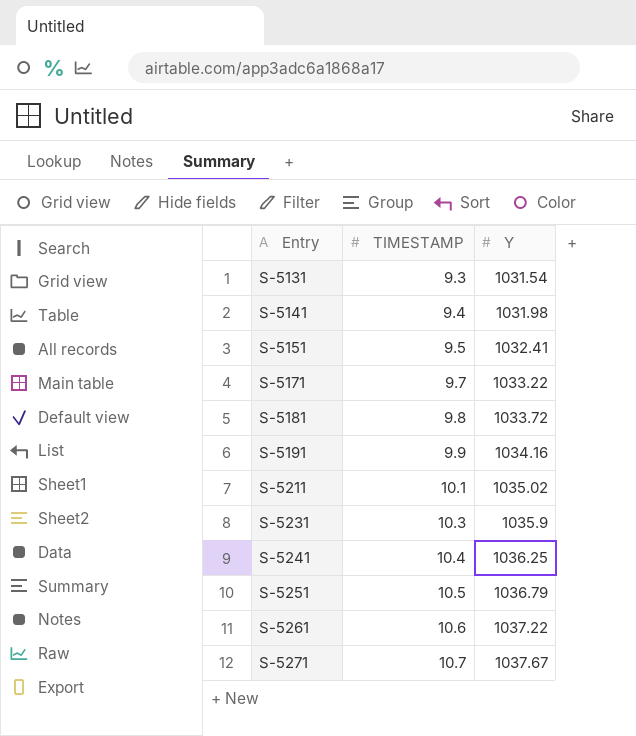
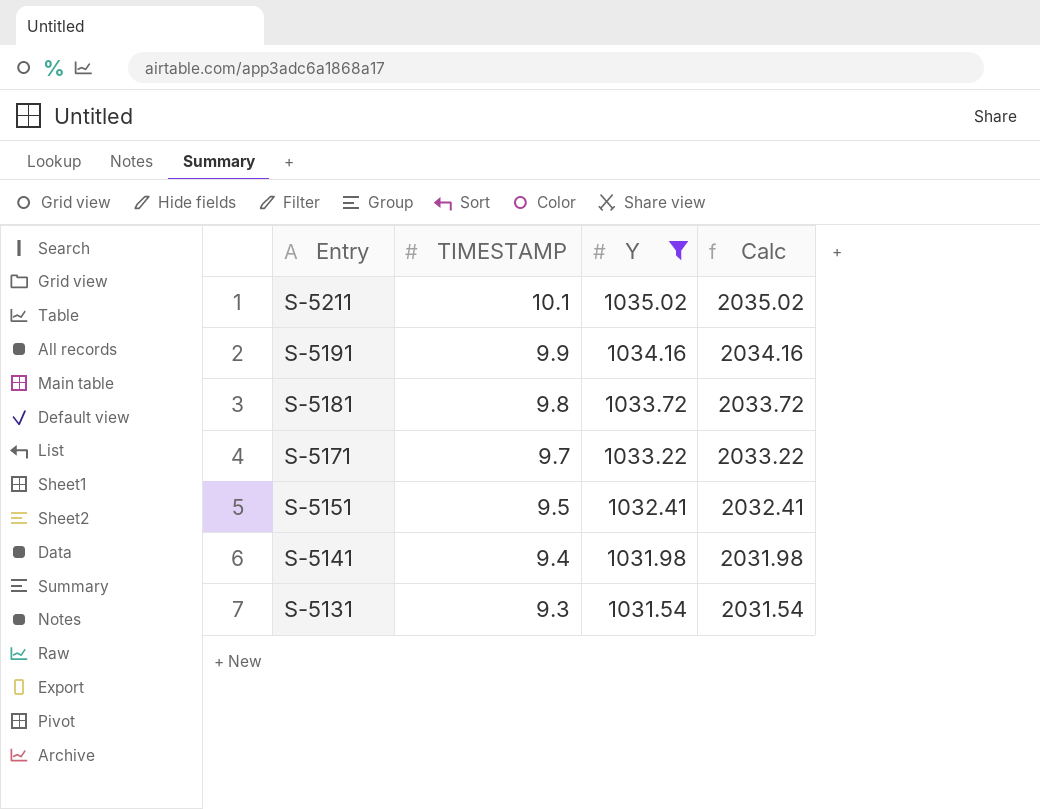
filter: none -> Y <= 1035.02
row order: Entry ascending -> Entry descending
column Calc | formula: none -> [Y] + 1000

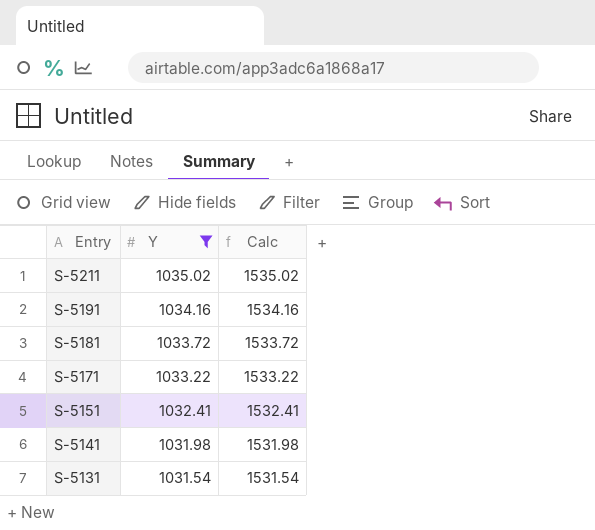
column TIMESTAMP | position: 2 -> none
column Calc | formula: [Y] + 1000 -> [Y] + 500

